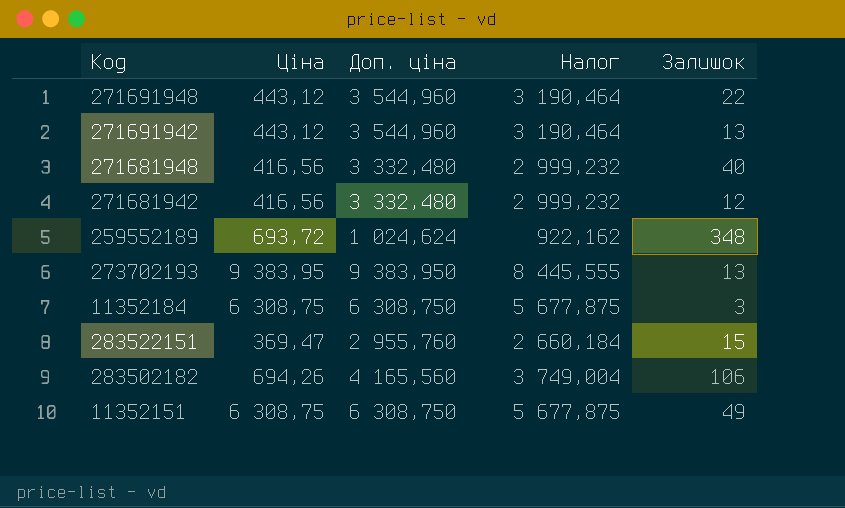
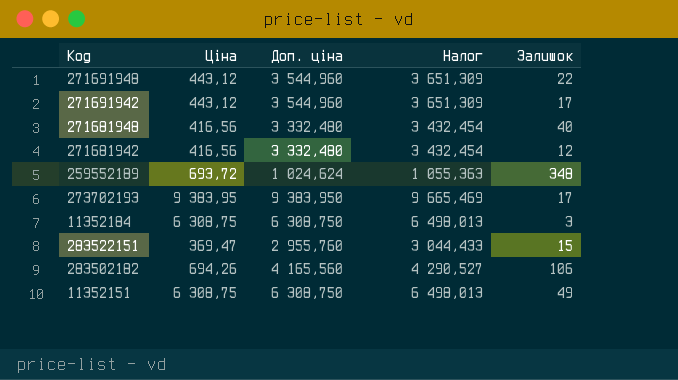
column Налог | formula: [Доп. ціна] * 0,9 -> [Доп. ціна] * 1,03
271691942 | Залишок: 13 -> 17
273702193 | Залишок: 13 -> 17

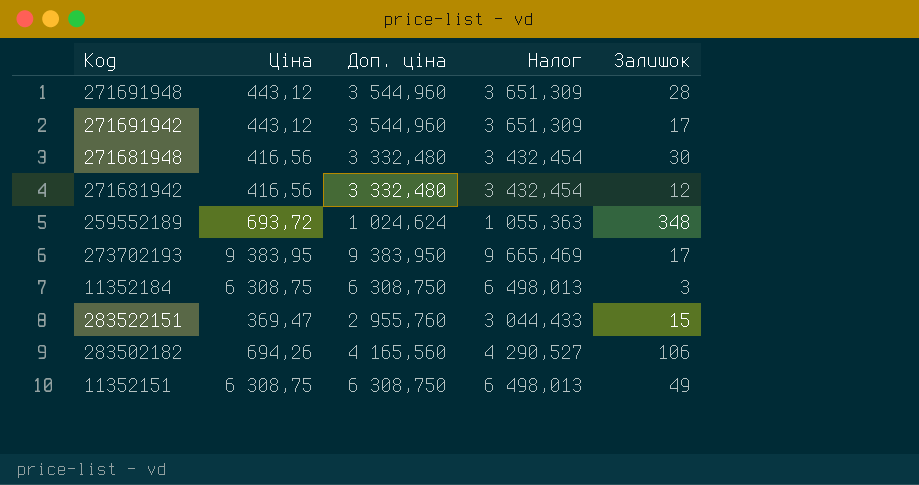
271691948 | Залишок: 22 -> 28
271681948 | Залишок: 40 -> 30

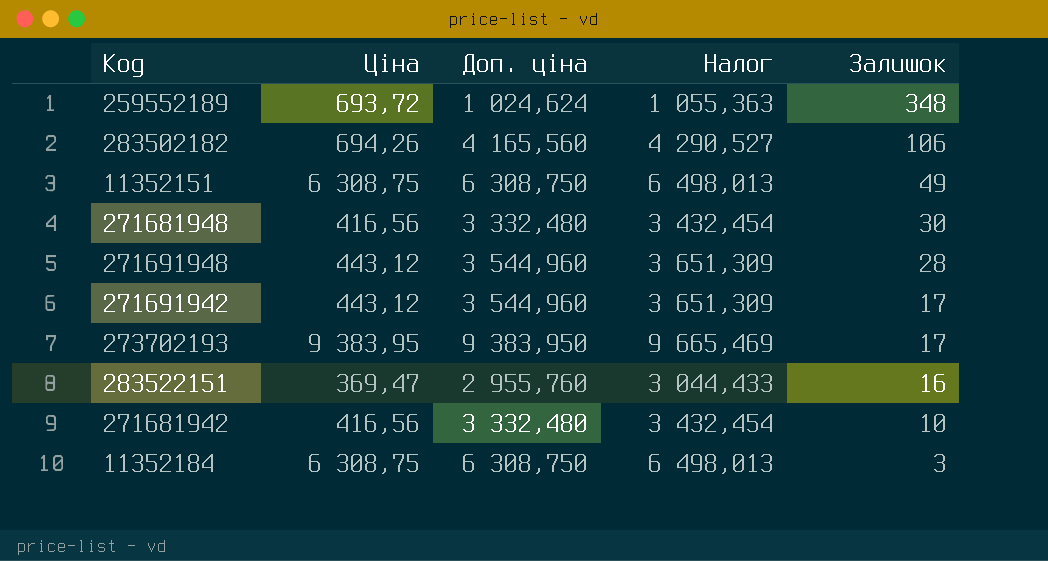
row order: none -> Залишок descending
283522151 | Залишок: 15 -> 16
271681942 | Залишок: 12 -> 10

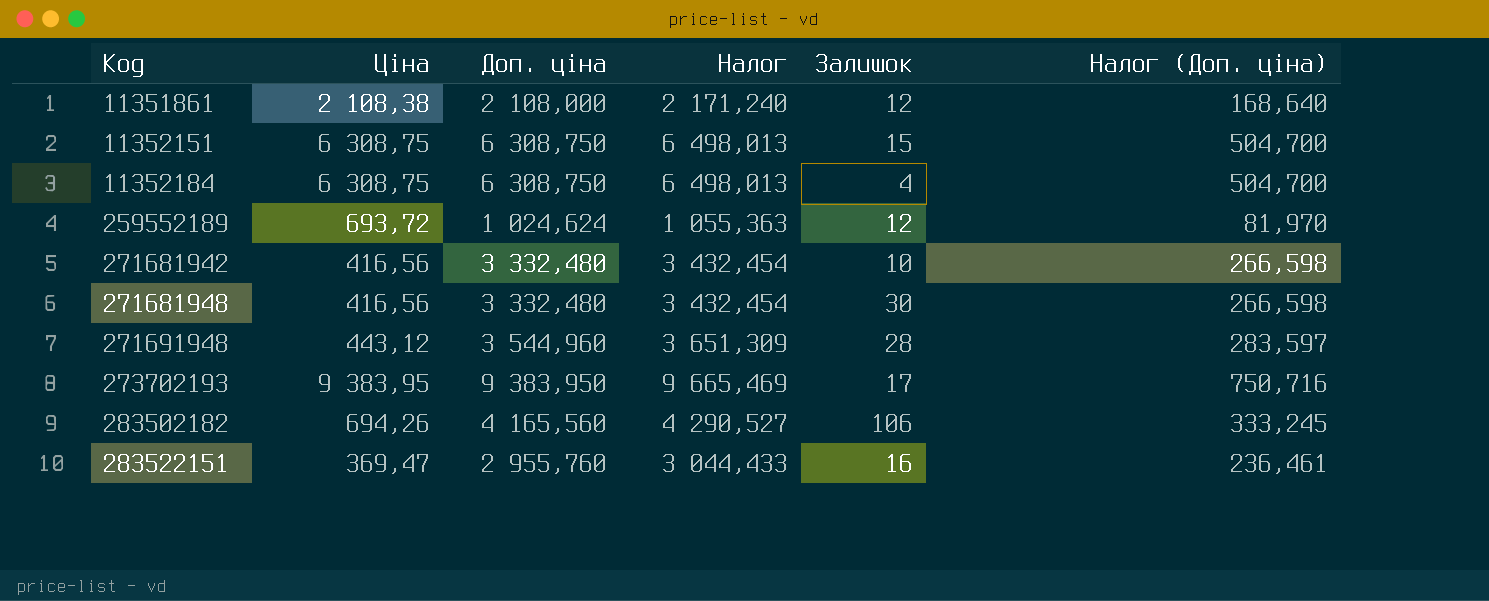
row order: Залишок descending -> Код ascending
column Налог (Доп. ціна) | formula: none -> [Доп. ціна] * 0,08
row 271691942: 443,12 | 3 544,960 | 3 651,309 | 17 -> none
row 11351861: none -> 2 108,38 | 2 108,000 | 2 171,240 | 12 | 168,640
11352151 | Залишок: 49 -> 15
11352184 | Залишок: 3 -> 4
259552189 | Залишок: 348 -> 12

